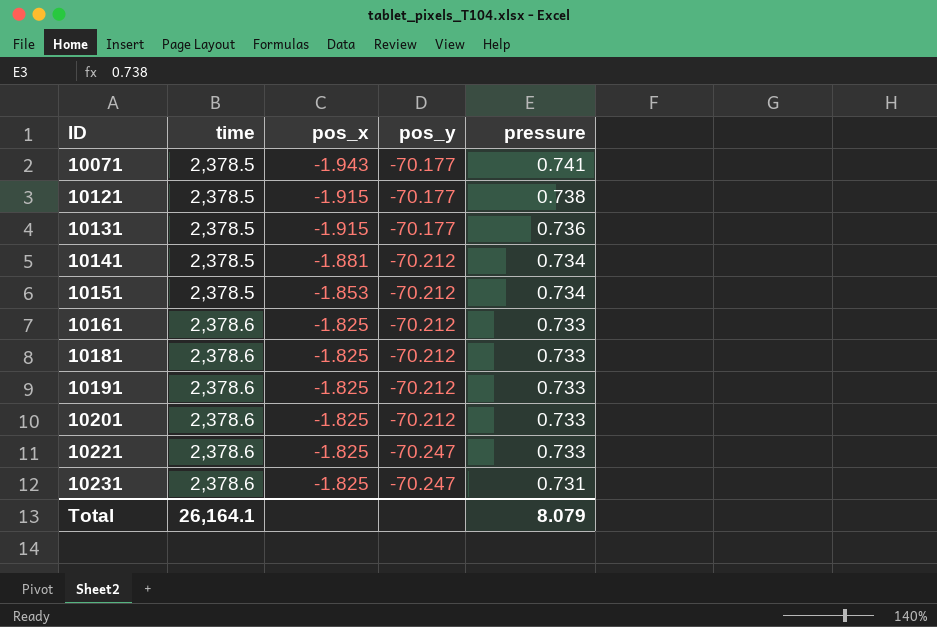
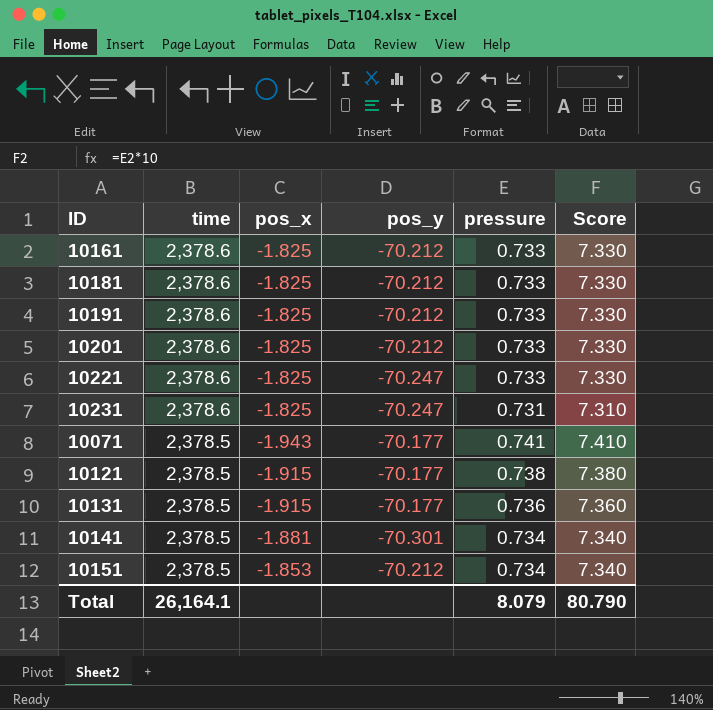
row order: ID ascending -> time descending
column Score | formula: none -> [pressure] * 10
10141 | pos_y: -70.212 -> -70.301

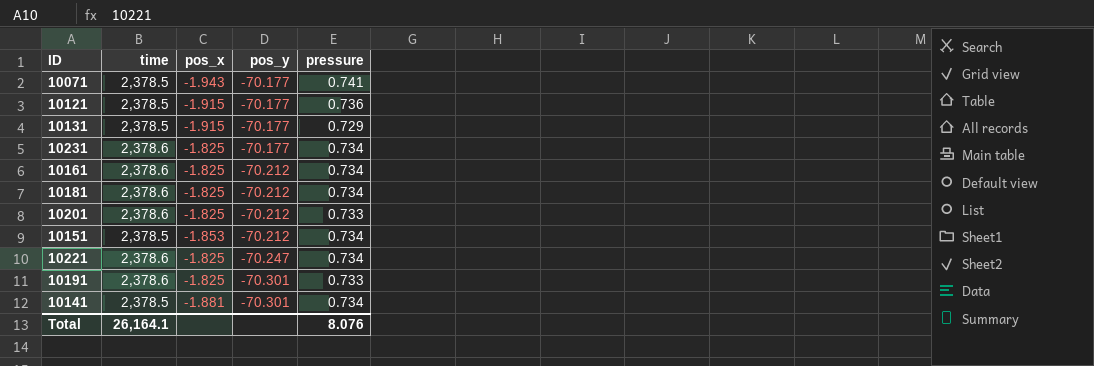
row order: time descending -> pos_y descending
column Score | formula: [pressure] * 10 -> none
10121 | pressure: 0.738 -> 0.736
10131 | pressure: 0.736 -> 0.729
10231 | pos_y: -70.247 -> -70.177
10231 | pressure: 0.731 -> 0.734
10161 | pressure: 0.733 -> 0.734
10181 | pressure: 0.733 -> 0.734
10221 | pressure: 0.733 -> 0.734
10191 | pos_y: -70.212 -> -70.301
Total | pressure: 8.079 -> 8.076

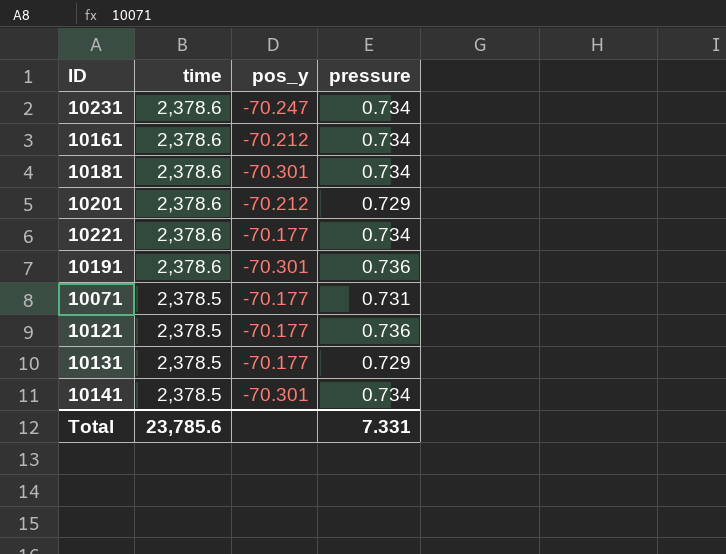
row order: pos_y descending -> time descending
column pos_x | position: 3 -> none
row 10151: 2,378.5 | -1.853 | -70.212 | 0.734 -> none
10231 | pos_y: -70.177 -> -70.247
10181 | pos_y: -70.212 -> -70.301
10201 | pressure: 0.733 -> 0.729
10221 | pos_y: -70.247 -> -70.177
10191 | pressure: 0.733 -> 0.736
10071 | pressure: 0.741 -> 0.731
Total | time: 26,164.1 -> 23,785.6
Total | pressure: 8.076 -> 7.331

